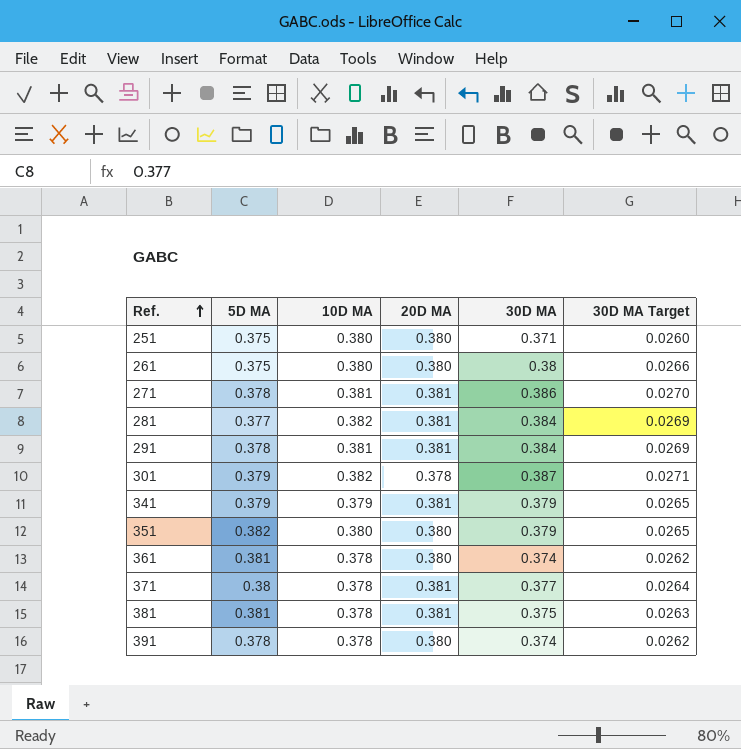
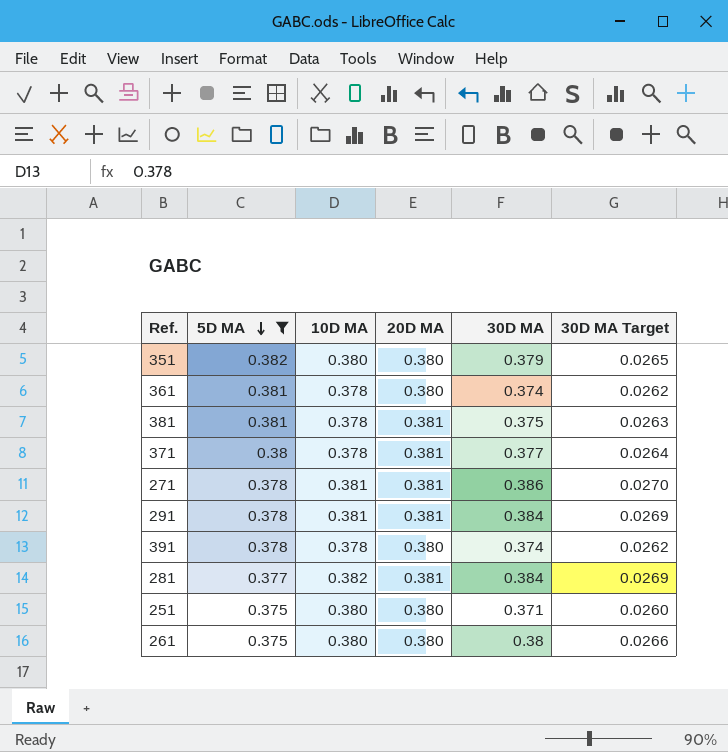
filter: none -> 5D MA != 0.379
row order: Ref. ascending -> 5D MA descending

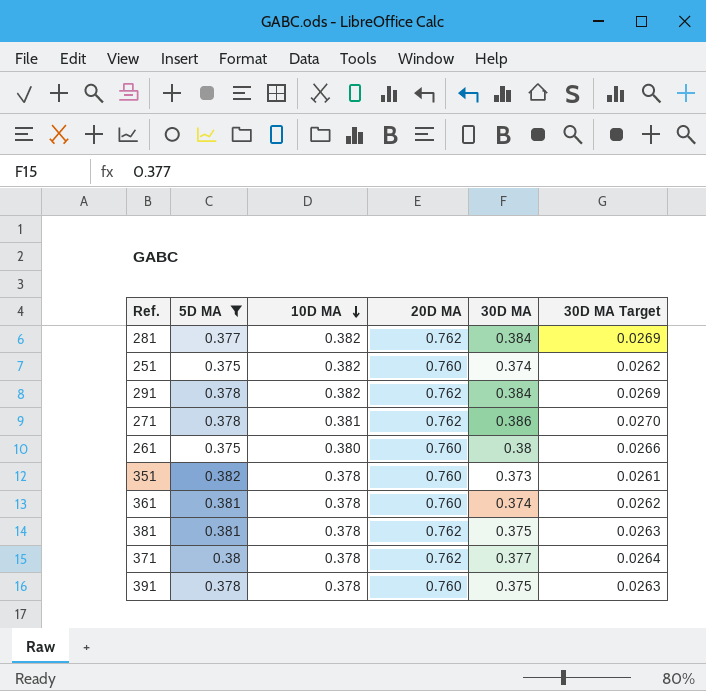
row order: 5D MA descending -> 10D MA descending
281 | 20D MA: 0.381 -> 0.762
251 | 10D MA: 0.380 -> 0.382
251 | 20D MA: 0.380 -> 0.760
251 | 30D MA: 0.371 -> 0.374
251 | 30D MA Target: 0.0260 -> 0.0262
291 | 10D MA: 0.381 -> 0.382
291 | 20D MA: 0.381 -> 0.762
271 | 20D MA: 0.381 -> 0.762
261 | 20D MA: 0.380 -> 0.760
351 | 10D MA: 0.380 -> 0.378
351 | 20D MA: 0.380 -> 0.760
351 | 30D MA: 0.379 -> 0.373
351 | 30D MA Target: 0.0265 -> 0.0261
361 | 20D MA: 0.380 -> 0.760
381 | 20D MA: 0.381 -> 0.762
371 | 20D MA: 0.381 -> 0.762
391 | 20D MA: 0.380 -> 0.760
391 | 30D MA: 0.374 -> 0.375
391 | 30D MA Target: 0.0262 -> 0.0263

